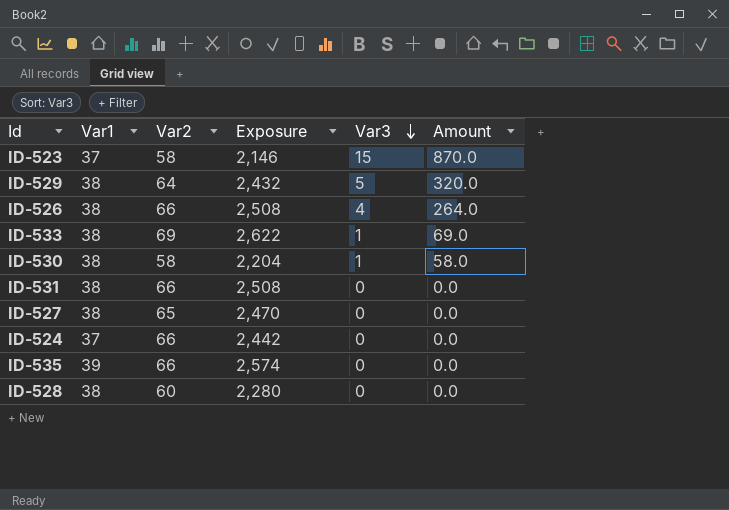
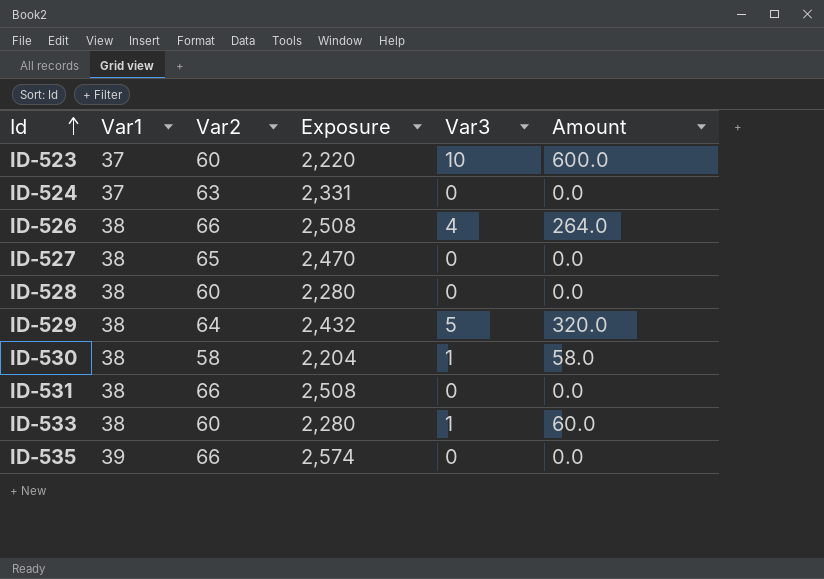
row order: Var3 descending -> Id ascending
ID-523 | Var2: 58 -> 60
ID-523 | Exposure: 2,146 -> 2,220
ID-523 | Var3: 15 -> 10
ID-523 | Amount: 870.0 -> 600.0
ID-524 | Var2: 66 -> 63
ID-524 | Exposure: 2,442 -> 2,331
ID-533 | Var2: 69 -> 60
ID-533 | Exposure: 2,622 -> 2,280
ID-533 | Amount: 69.0 -> 60.0

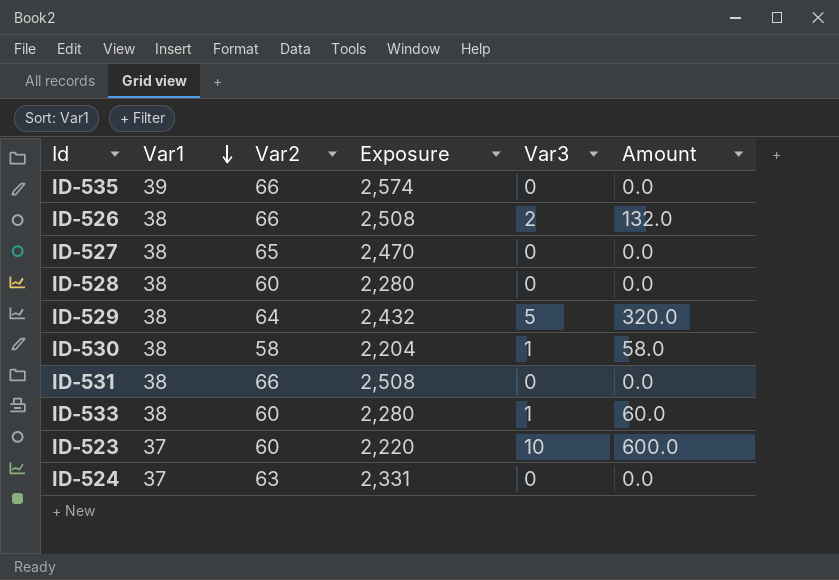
row order: Id ascending -> Var1 descending
ID-526 | Var3: 4 -> 2
ID-526 | Amount: 264.0 -> 132.0

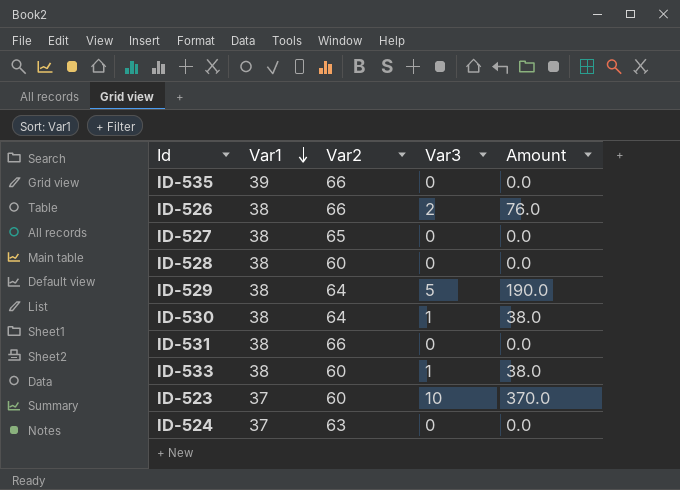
column Exposure | formula: [Var1] * [Var2] -> none
column Amount | formula: [Var2] * [Var3] -> [Var1] * [Var3]
ID-530 | Var2: 58 -> 64

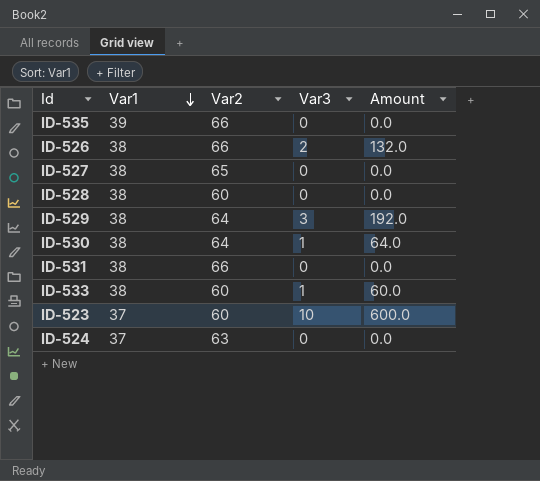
column Amount | formula: [Var1] * [Var3] -> [Var2] * [Var3]
ID-529 | Var3: 5 -> 3

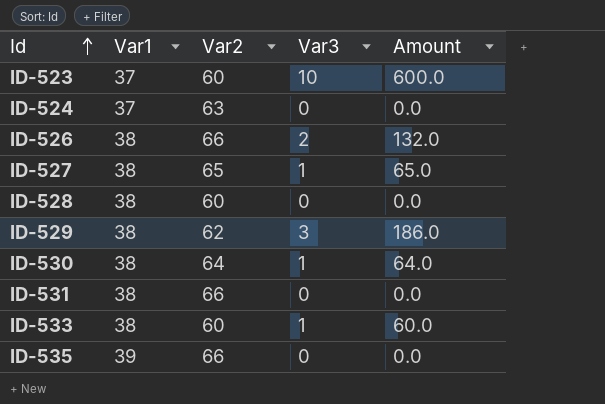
row order: Var1 descending -> Id ascending
ID-527 | Var3: 0 -> 1
ID-527 | Amount: 0.0 -> 65.0
ID-529 | Var2: 64 -> 62
ID-529 | Amount: 192.0 -> 186.0

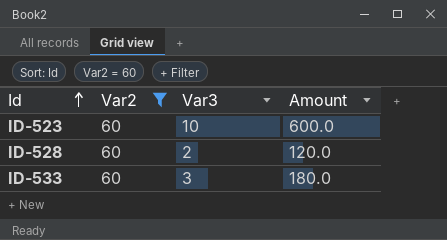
filter: none -> Var2 = 60
column Var1 | position: 2 -> none
ID-528 | Var3: 0 -> 2
ID-528 | Amount: 0.0 -> 120.0
ID-533 | Var3: 1 -> 3
ID-533 | Amount: 60.0 -> 180.0

